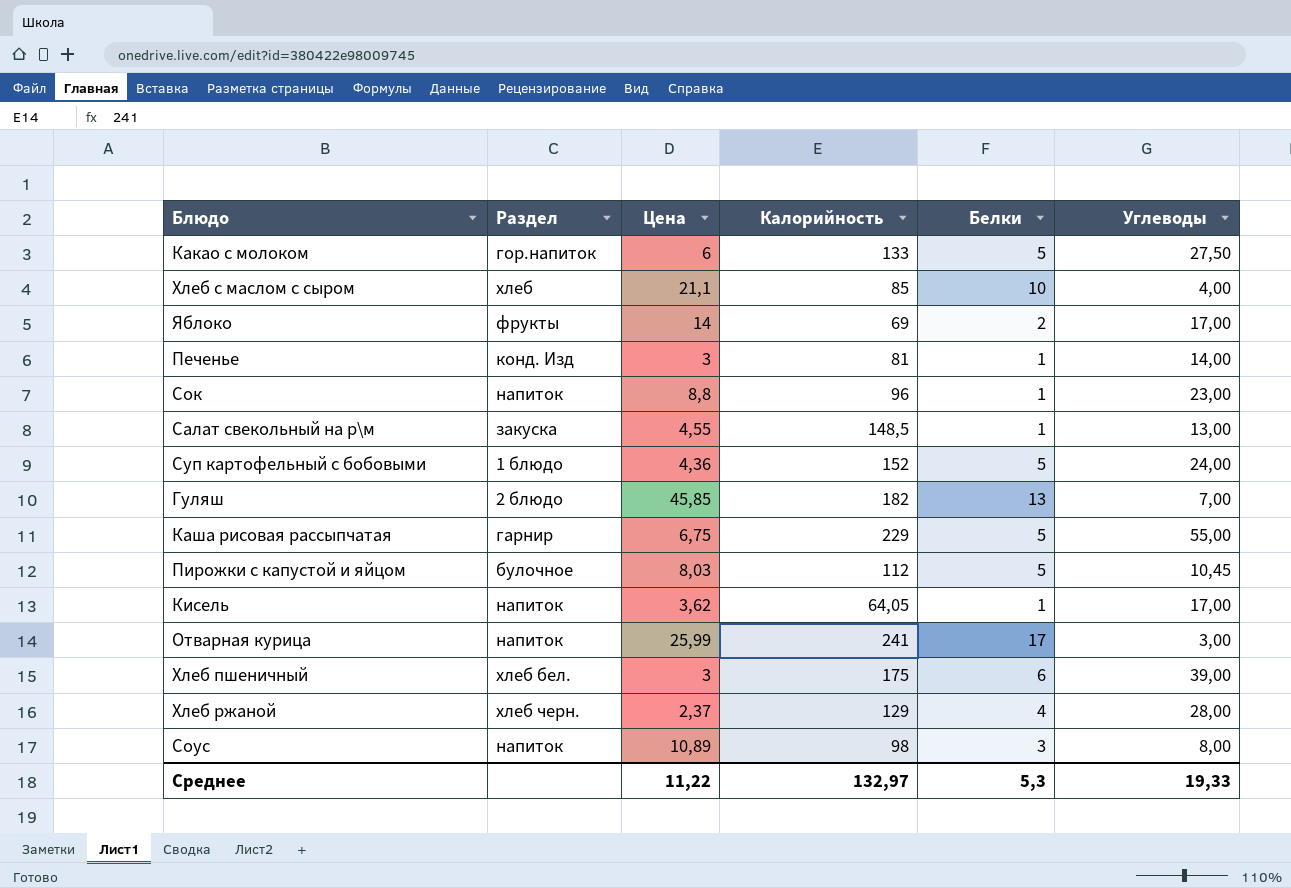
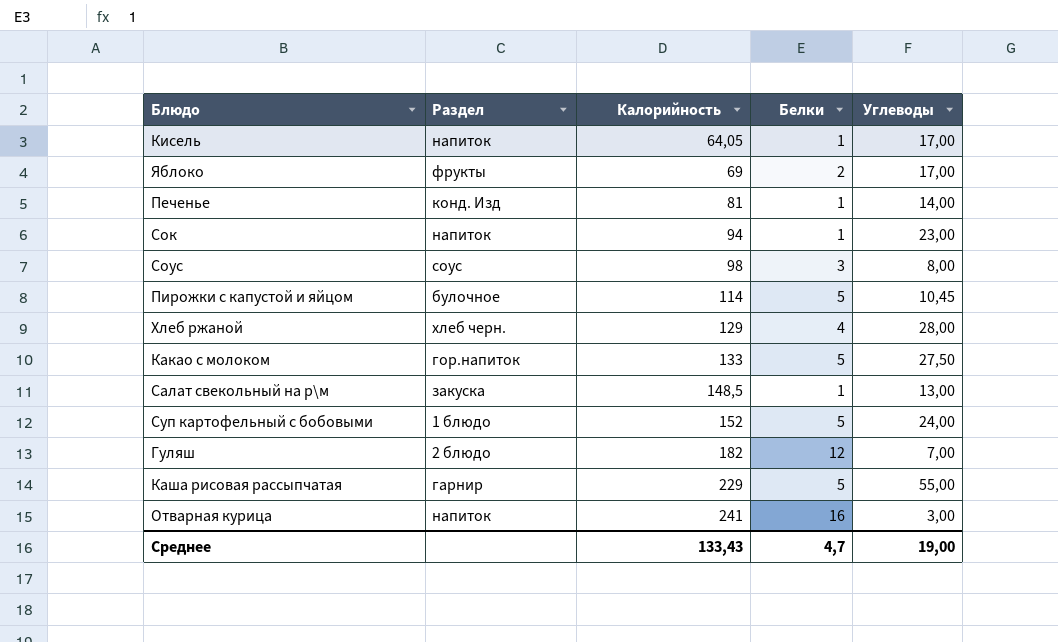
row order: none -> Калорийность ascending
column Цена | position: 3 -> none
row Хлеб с маслом с сыром: хлеб | 21,1 | 85 | 10 | 4,00 -> none
row Хлеб пшеничный: хлеб бел. | 3 | 175 | 6 | 39,00 -> none
Сок | Калорийность: 96 -> 94
Соус | Раздел: напиток -> соус
Пирожки с капустой и яйцом | Калорийность: 112 -> 114
Гуляш | Белки: 13 -> 12
Отварная курица | Белки: 17 -> 16
Среднее | Калорийность: 132,97 -> 133,43
Среднее | Белки: 5,3 -> 4,7
Среднее | Углеводы: 19,33 -> 19,00

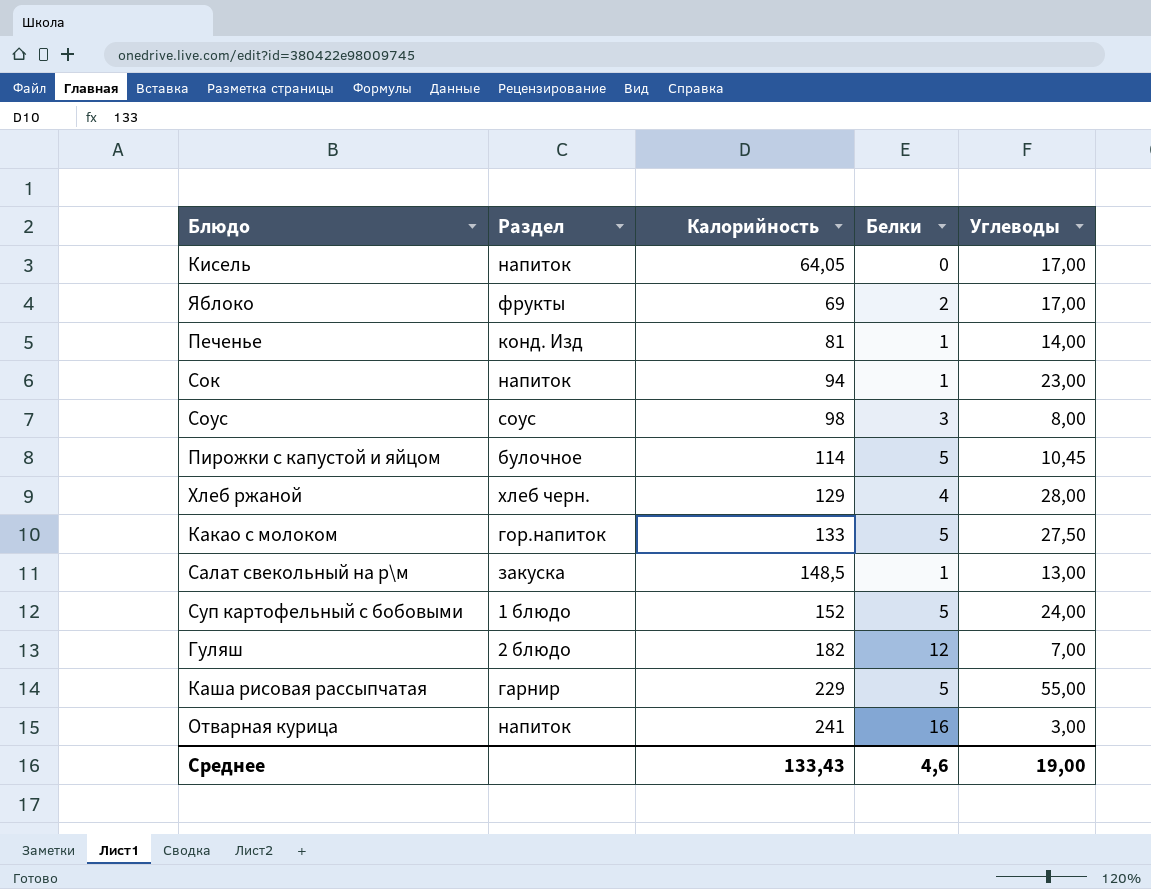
Кисель | Белки: 1 -> 0
Среднее | Белки: 4,7 -> 4,6

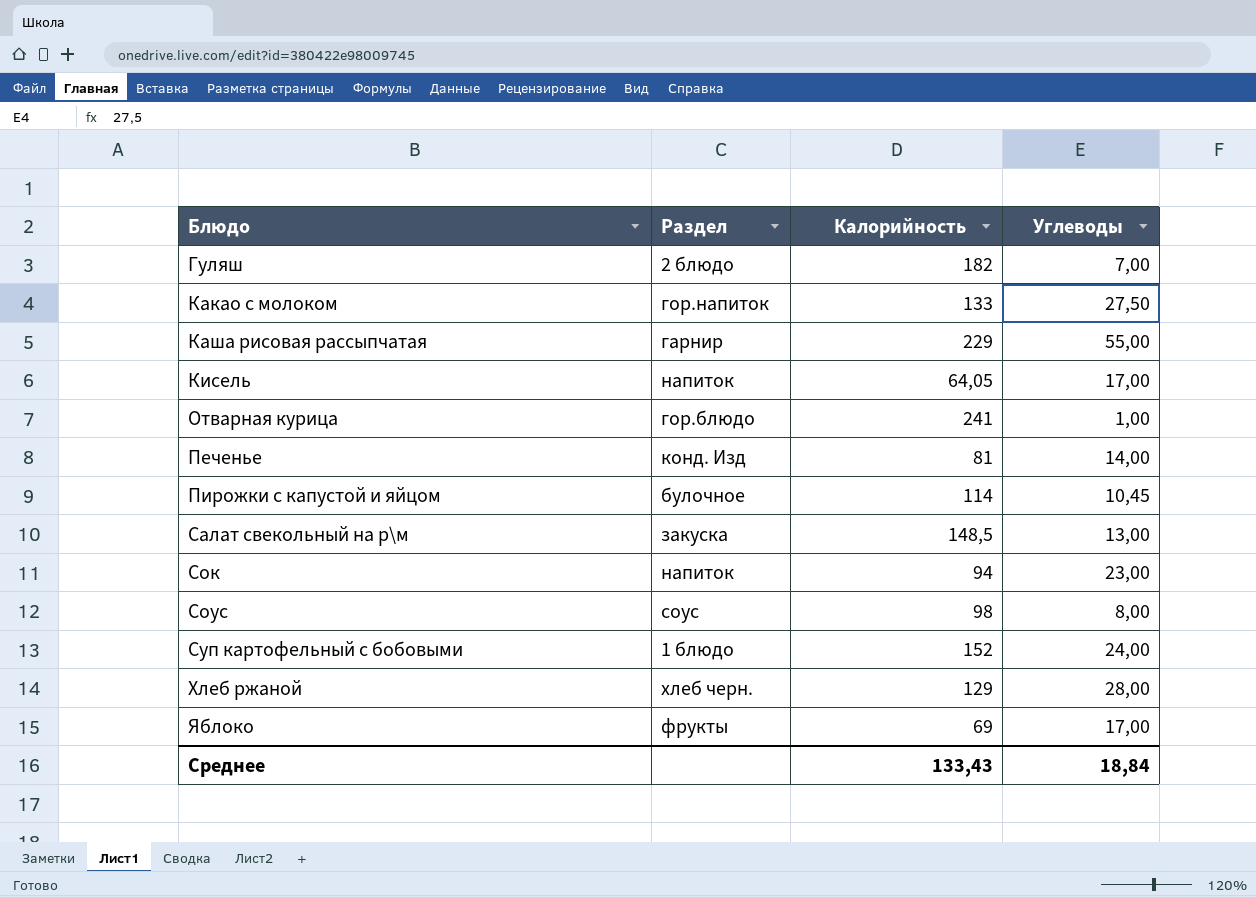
row order: Калорийность ascending -> Блюдо ascending
column Белки | position: 4 -> none
Отварная курица | Раздел: напиток -> гор.блюдо
Отварная курица | Углеводы: 3,00 -> 1,00
Среднее | Углеводы: 19,00 -> 18,84

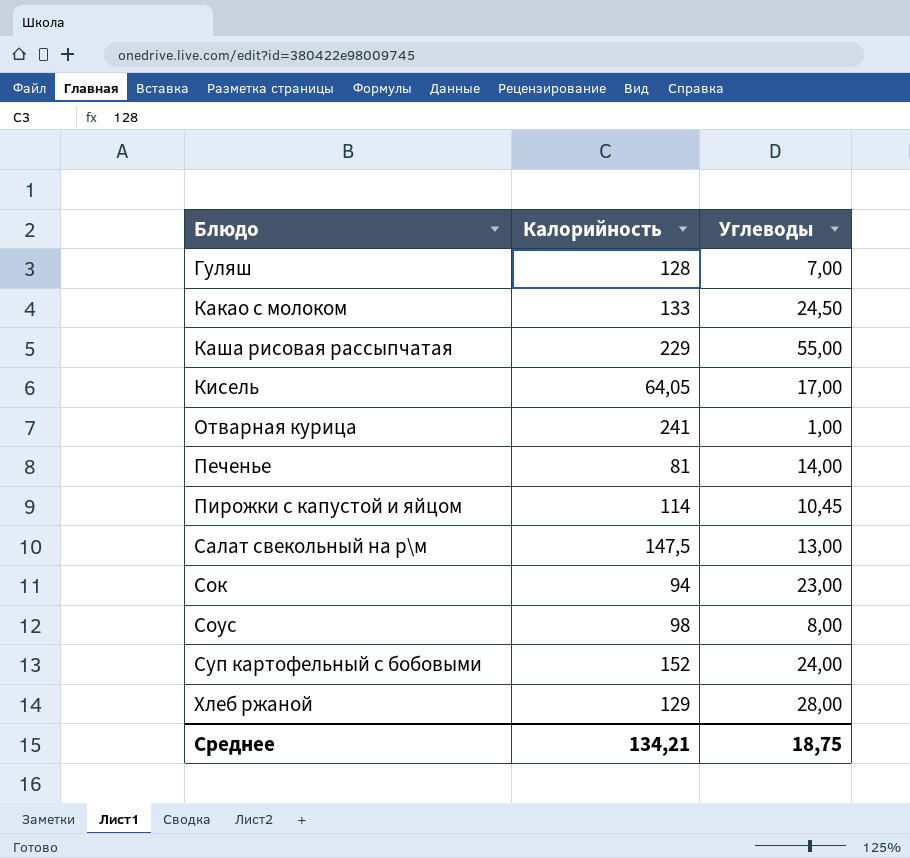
column Раздел | position: 2 -> none
row Яблоко: фрукты | 69 | 17,00 -> none
Гуляш | Калорийность: 182 -> 128
Какао с молоком | Углеводы: 27,50 -> 24,50
Салат свекольный на р\м | Калорийность: 148,5 -> 147,5
Среднее | Калорийность: 133,43 -> 134,21
Среднее | Углеводы: 18,84 -> 18,75

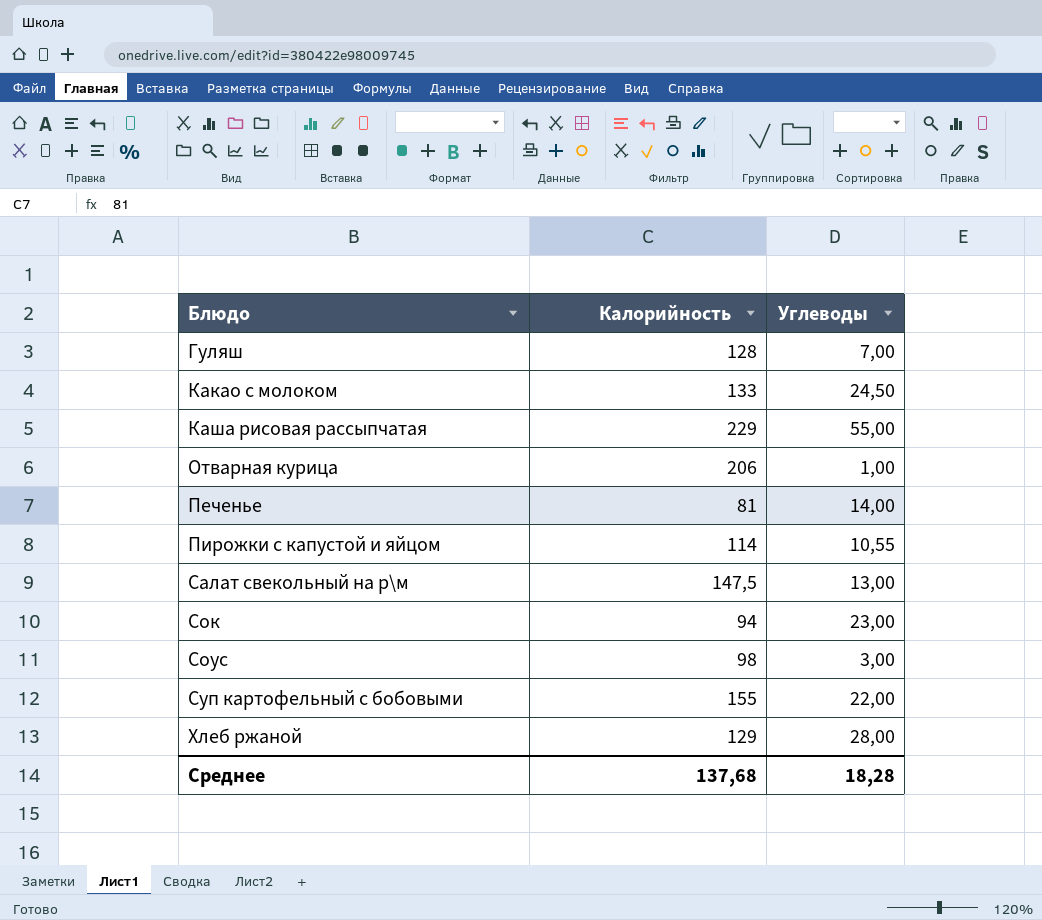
row Кисель: 64,05 | 17,00 -> none
Отварная курица | Калорийность: 241 -> 206
Пирожки с капустой и яйцом | Углеводы: 10,45 -> 10,55
Соус | Углеводы: 8,00 -> 3,00
Суп картофельный с бобовыми | Калорийность: 152 -> 155
Суп картофельный с бобовыми | Углеводы: 24,00 -> 22,00
Среднее | Калорийность: 134,21 -> 137,68
Среднее | Углеводы: 18,75 -> 18,28

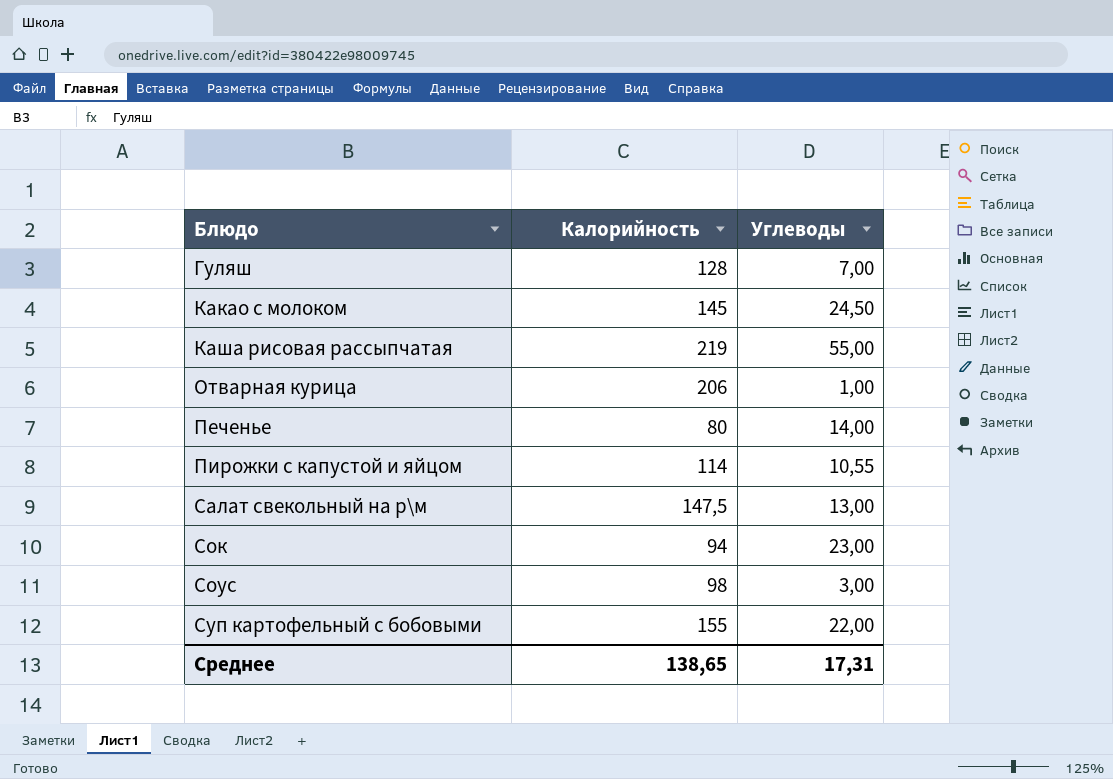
row Хлеб ржаной: 129 | 28,00 -> none
Какао с молоком | Калорийность: 133 -> 145
Каша рисовая рассыпчатая | Калорийность: 229 -> 219
Печенье | Калорийность: 81 -> 80
Среднее | Калорийность: 137,68 -> 138,65
Среднее | Углеводы: 18,28 -> 17,31

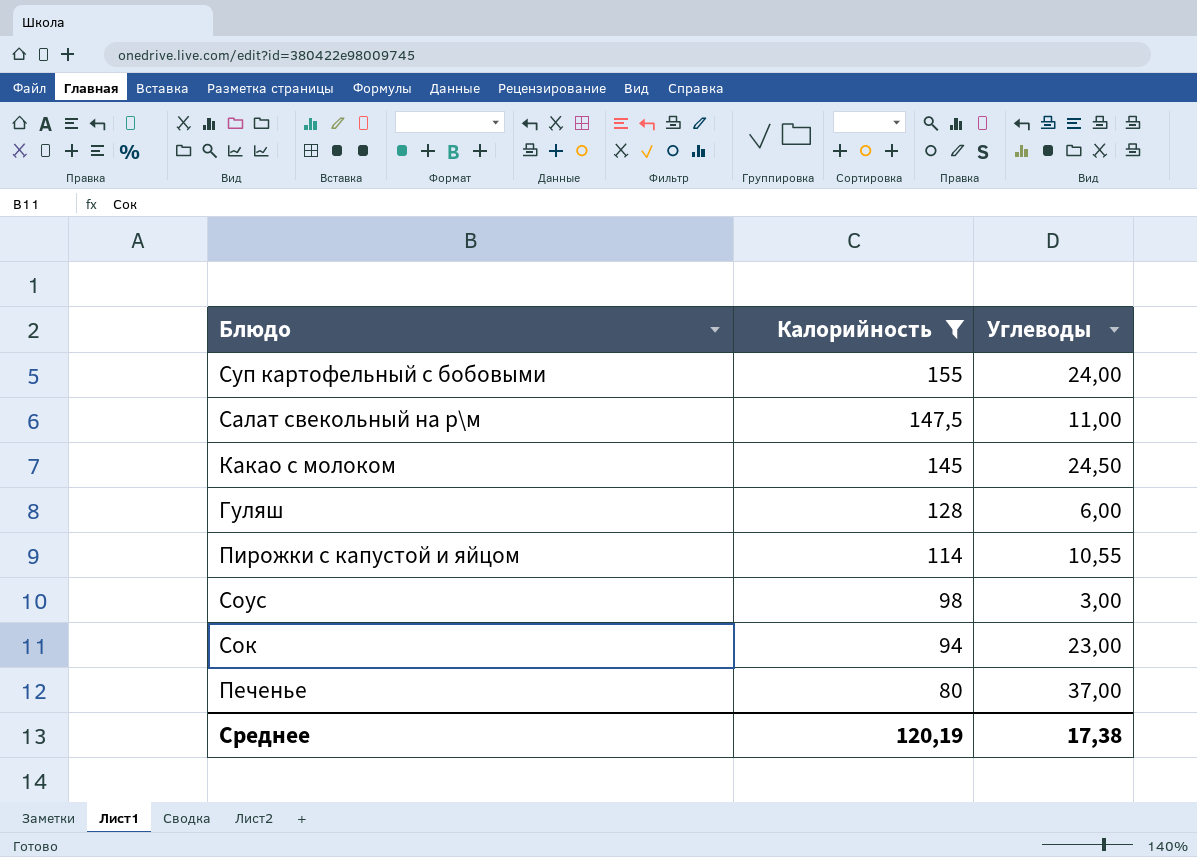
filter: none -> Калорийность <= 155
row order: Блюдо ascending -> Калорийность descending
Суп картофельный с бобовыми | Углеводы: 22,00 -> 24,00
Салат свекольный на р\м | Углеводы: 13,00 -> 11,00
Гуляш | Углеводы: 7,00 -> 6,00
Печенье | Углеводы: 14,00 -> 37,00
Среднее | Калорийность: 138,65 -> 120,19
Среднее | Углеводы: 17,31 -> 17,38

